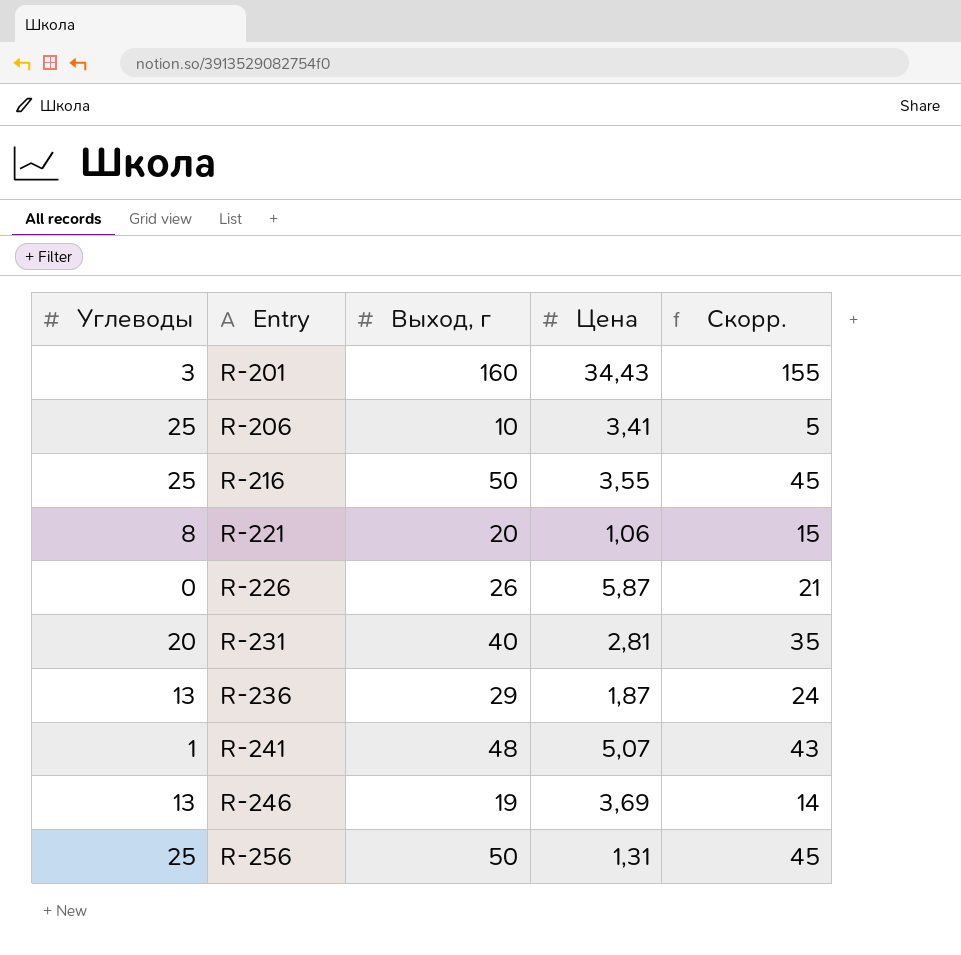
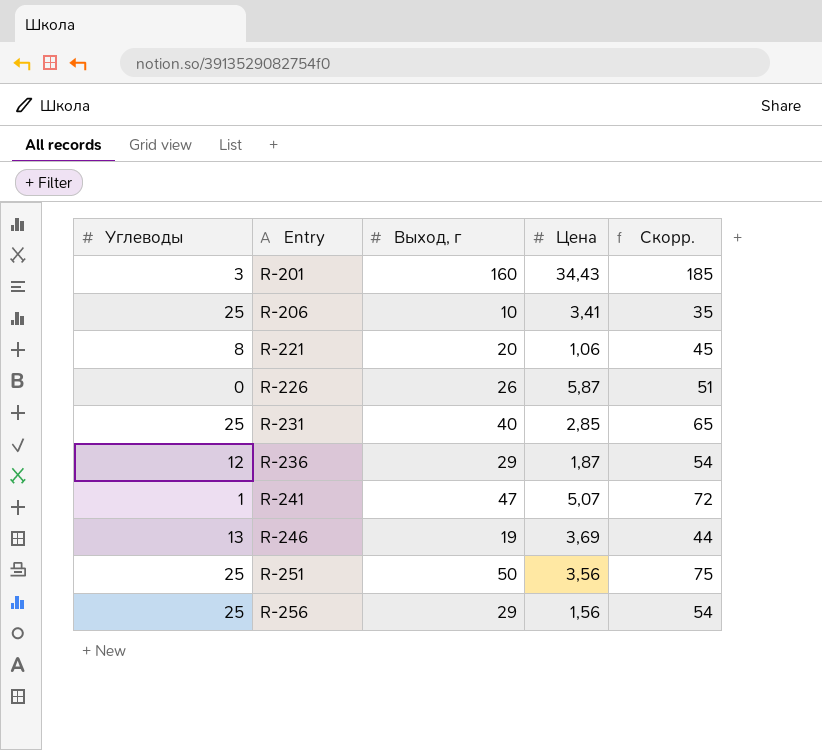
column Скорр. | formula: [Выход, г] - 5 -> [Выход, г] + 25
row R-216: 25 | 50 | 3,55 | 45 -> none
R-231 | Углеводы: 20 -> 25
R-231 | Цена: 2,81 -> 2,85
R-236 | Углеводы: 13 -> 12
R-241 | Выход, г: 48 -> 47
row R-251: none -> 25 | 50 | 3,56 | 75
R-256 | Выход, г: 50 -> 29
R-256 | Цена: 1,31 -> 1,56

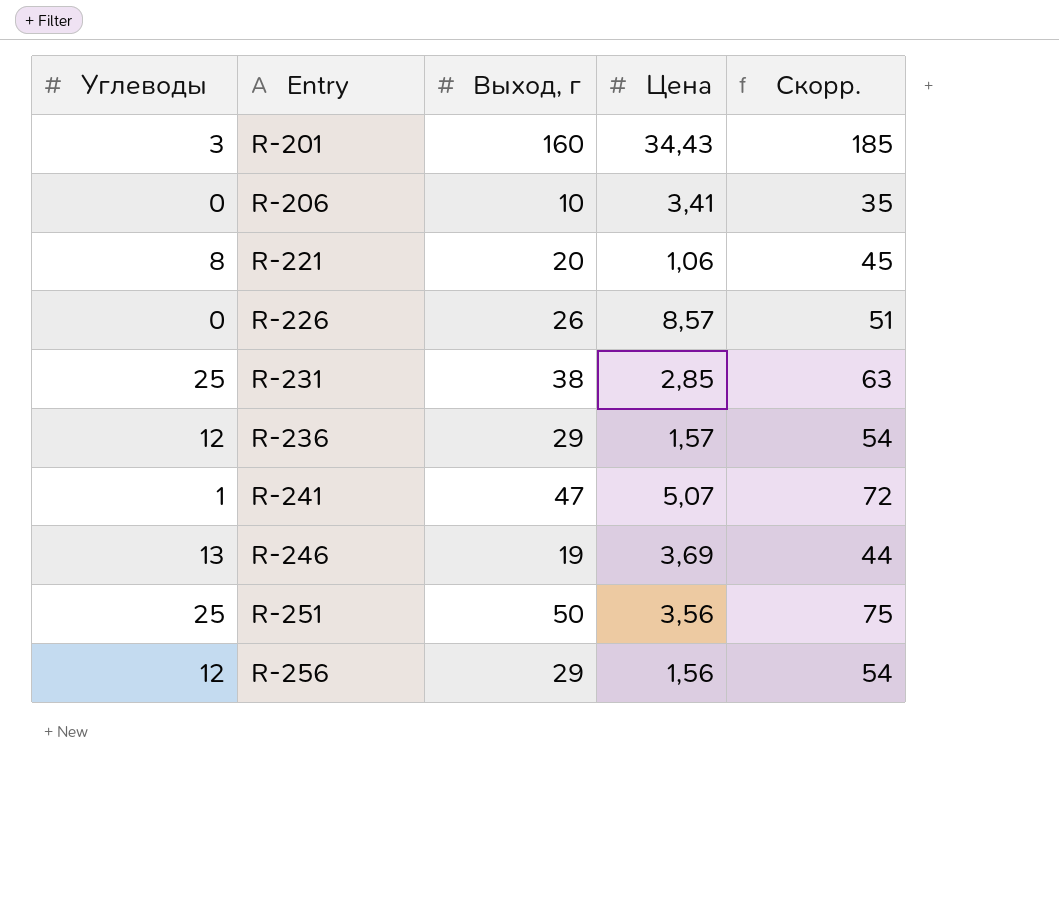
R-206 | Углеводы: 25 -> 0
R-226 | Цена: 5,87 -> 8,57
R-231 | Выход, г: 40 -> 38
R-231 | Скорр.: 65 -> 63
R-236 | Цена: 1,87 -> 1,57
R-256 | Углеводы: 25 -> 12

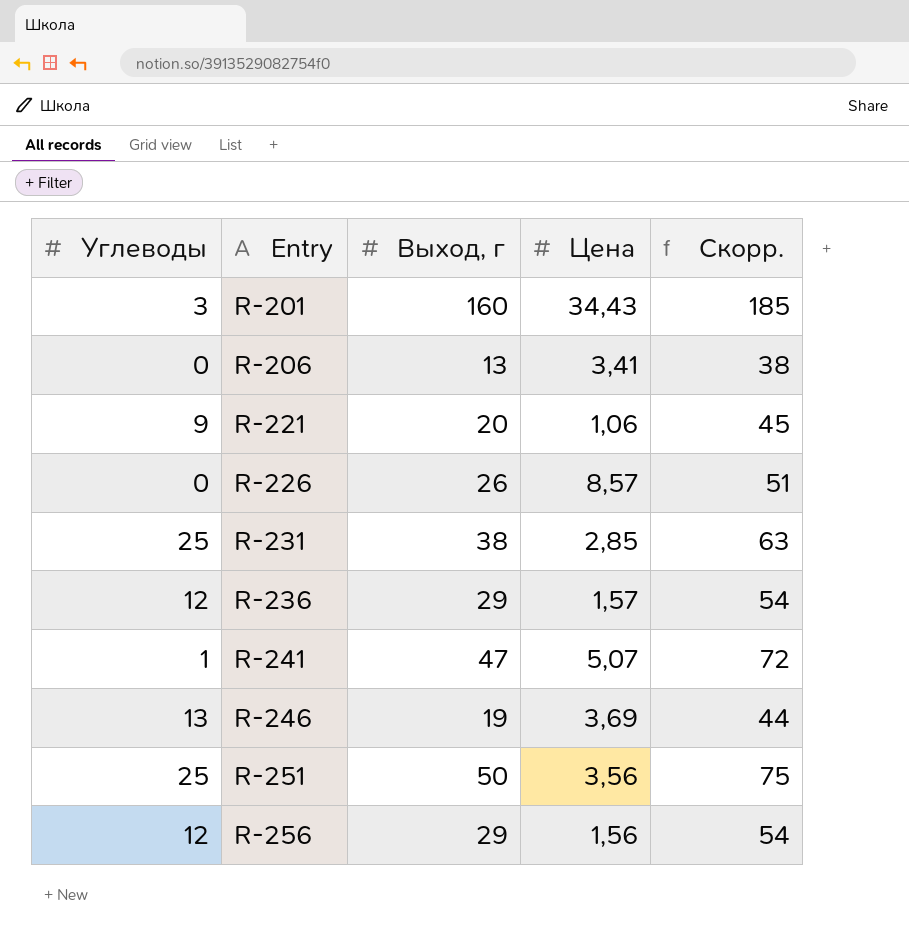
R-206 | Выход, г: 10 -> 13
R-206 | Скорр.: 35 -> 38
R-221 | Углеводы: 8 -> 9

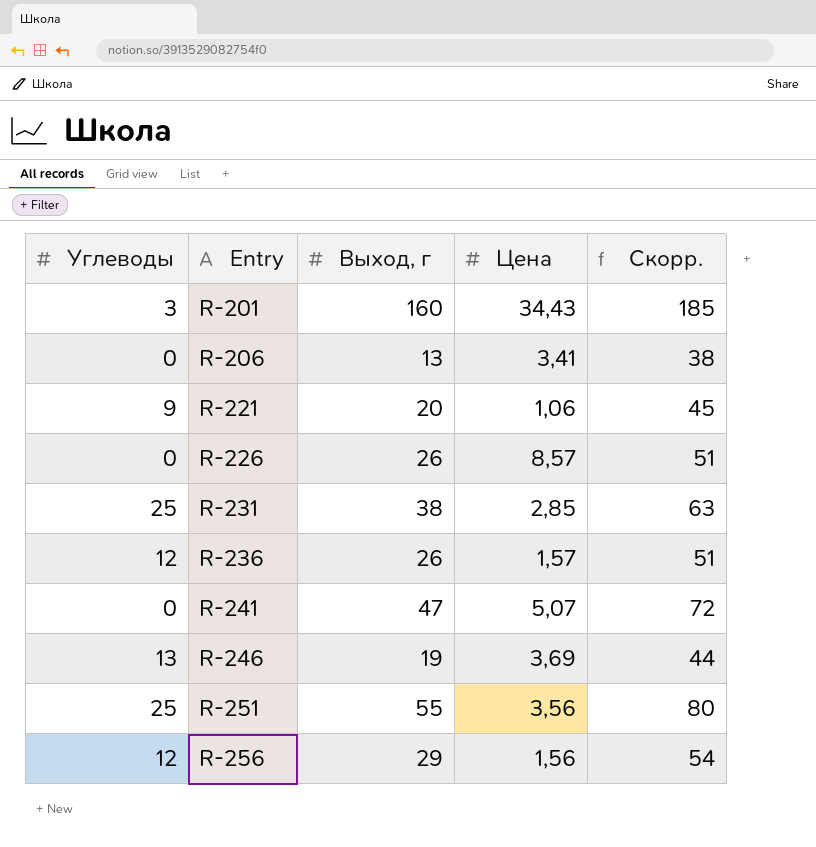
R-236 | Выход, г: 29 -> 26
R-236 | Скорр.: 54 -> 51
R-241 | Углеводы: 1 -> 0
R-251 | Выход, г: 50 -> 55
R-251 | Скорр.: 75 -> 80

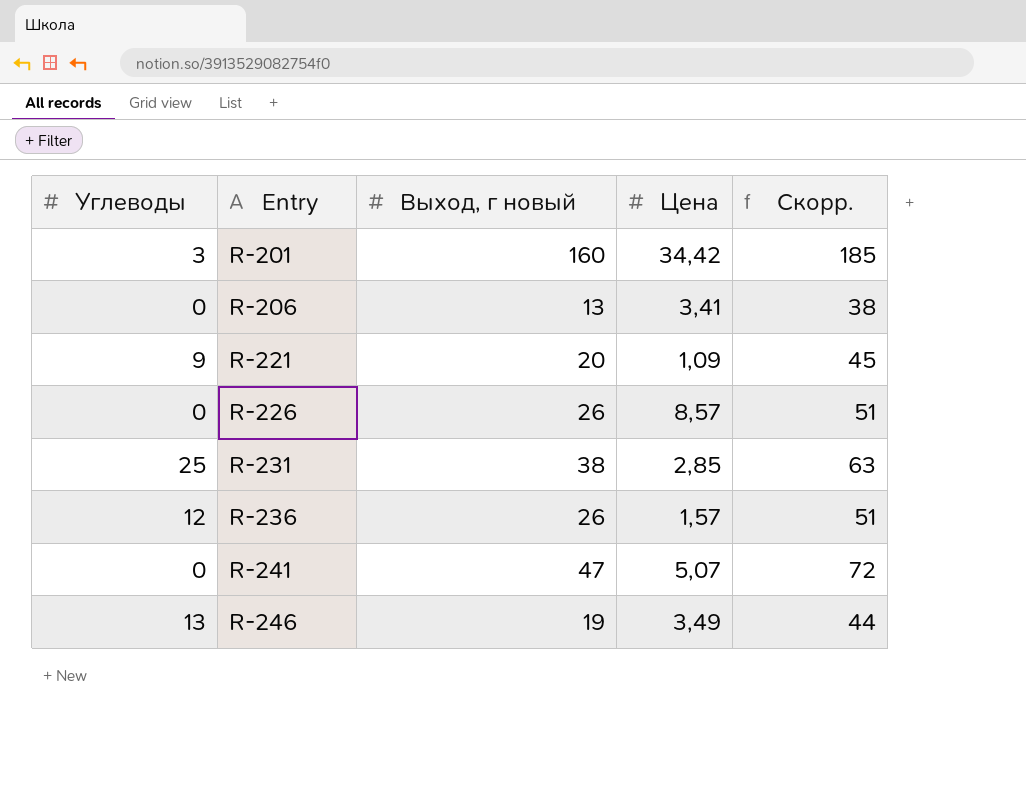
column name: Выход, г -> Выход, г новый
row R-251: 25 | 55 | 3,56 | 80 -> none
row R-256: 12 | 29 | 1,56 | 54 -> none
R-201 | Цена: 34,43 -> 34,42
R-221 | Цена: 1,06 -> 1,09
R-246 | Цена: 3,69 -> 3,49

